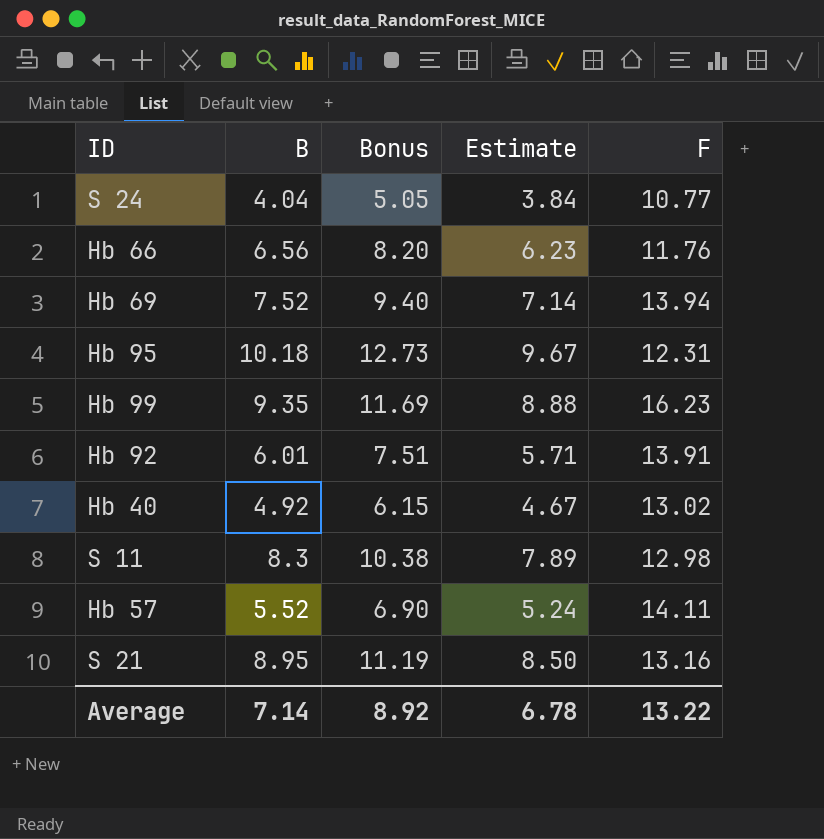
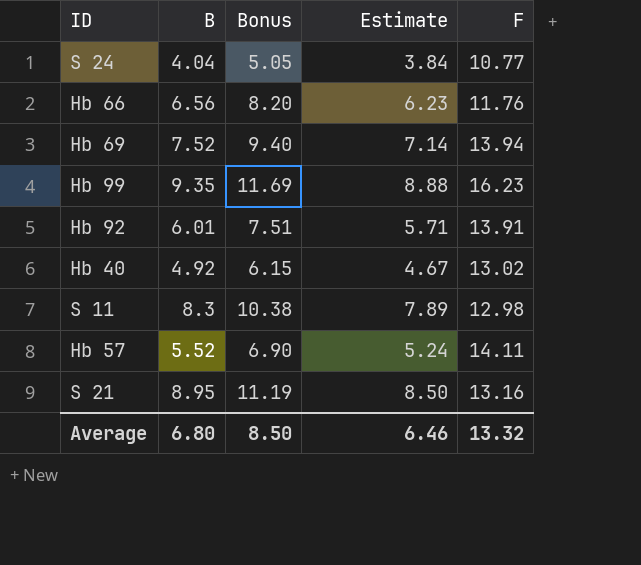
row Hb 95: 10.18 | 12.73 | 9.67 | 12.31 -> none
Average | B: 7.14 -> 6.80
Average | Bonus: 8.92 -> 8.50
Average | Estimate: 6.78 -> 6.46
Average | F: 13.22 -> 13.32

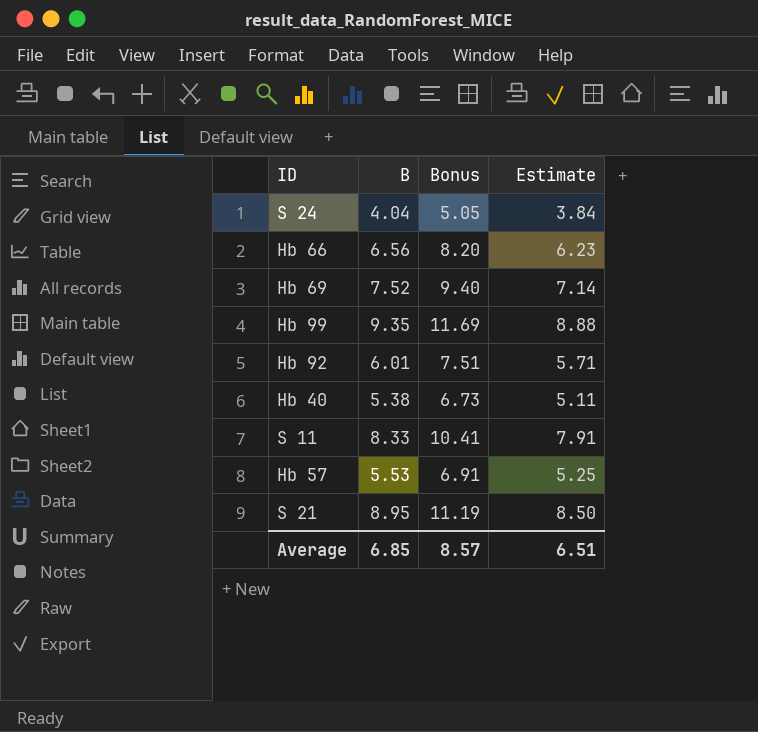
column F | position: 5 -> none
Hb 40 | B: 4.92 -> 5.38
Hb 40 | Bonus: 6.15 -> 6.73
Hb 40 | Estimate: 4.67 -> 5.11
S 11 | B: 8.3 -> 8.33
S 11 | Bonus: 10.38 -> 10.41
S 11 | Estimate: 7.89 -> 7.91
Hb 57 | B: 5.52 -> 5.53
Hb 57 | Bonus: 6.90 -> 6.91
Hb 57 | Estimate: 5.24 -> 5.25
Average | B: 6.80 -> 6.85
Average | Bonus: 8.50 -> 8.57
Average | Estimate: 6.46 -> 6.51

